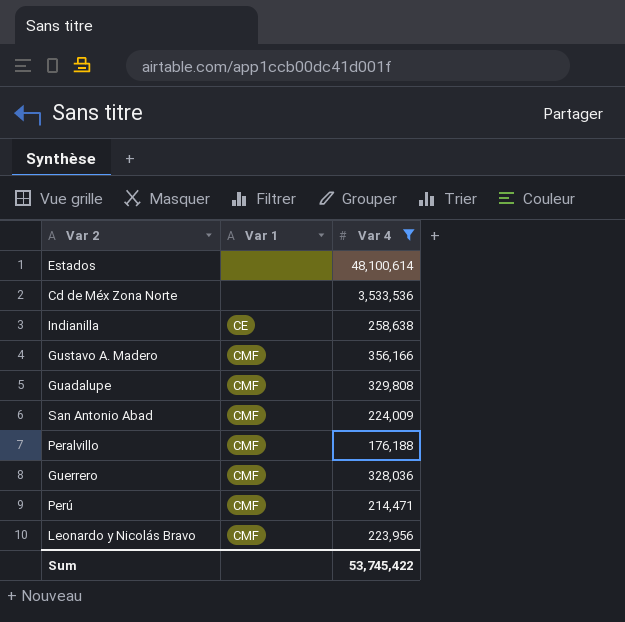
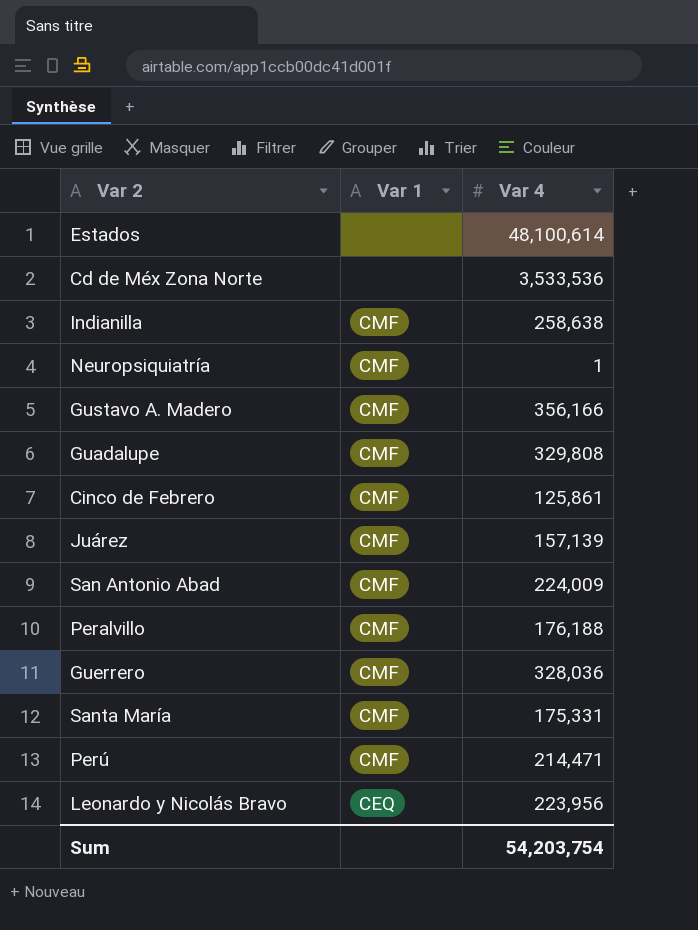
filter: Var 4 >= 176,188 -> none
Indianilla | Var 1: CE -> CMF
Leonardo y Nicolás Bravo | Var 1: CMF -> CEQ
Sum | Var 4: 53,745,422 -> 54,203,754

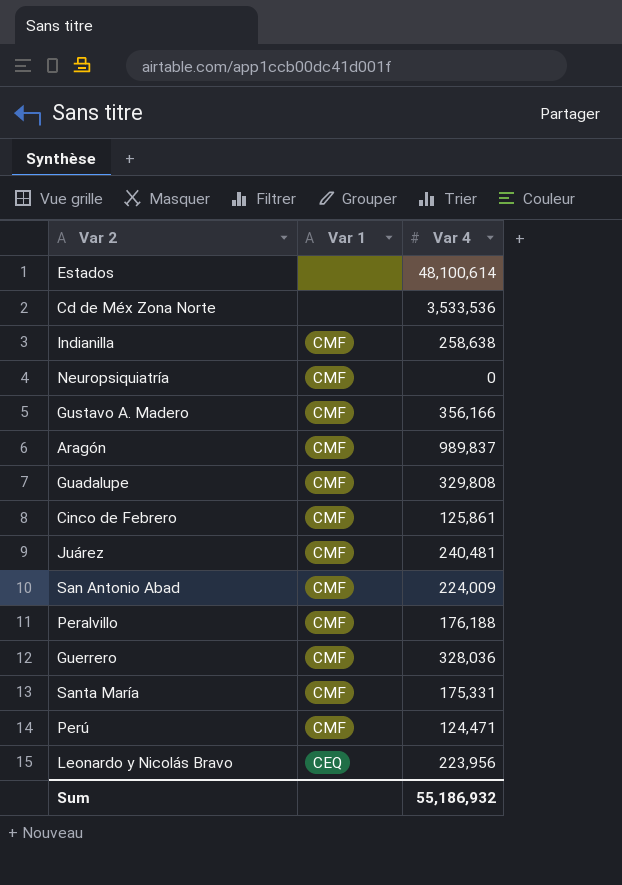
Neuropsiquiatría | Var 4: 1 -> 0
row Aragón: none -> CMF | 989,837
Juárez | Var 4: 157,139 -> 240,481
Perú | Var 4: 214,471 -> 124,471
Sum | Var 4: 54,203,754 -> 55,186,932

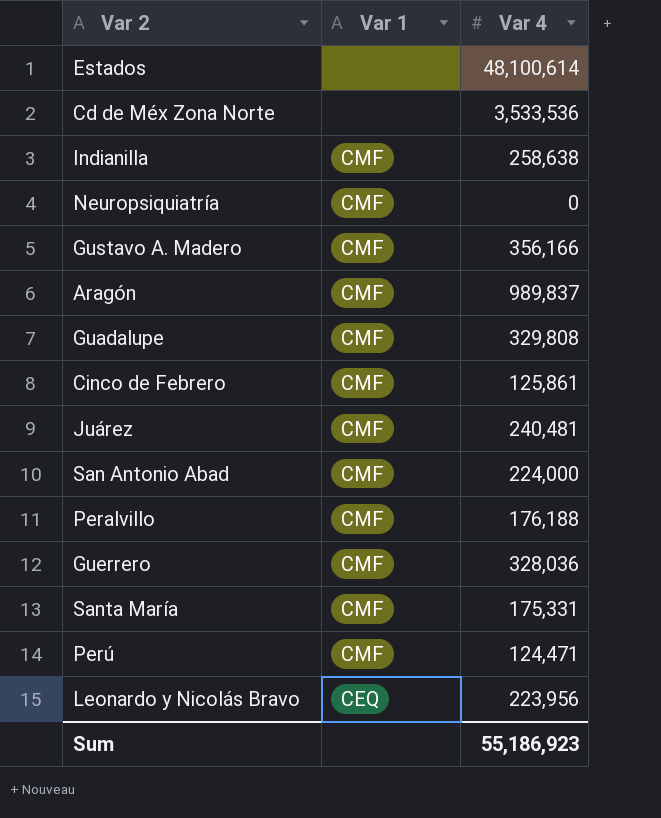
San Antonio Abad | Var 4: 224,009 -> 224,000
Sum | Var 4: 55,186,932 -> 55,186,923

